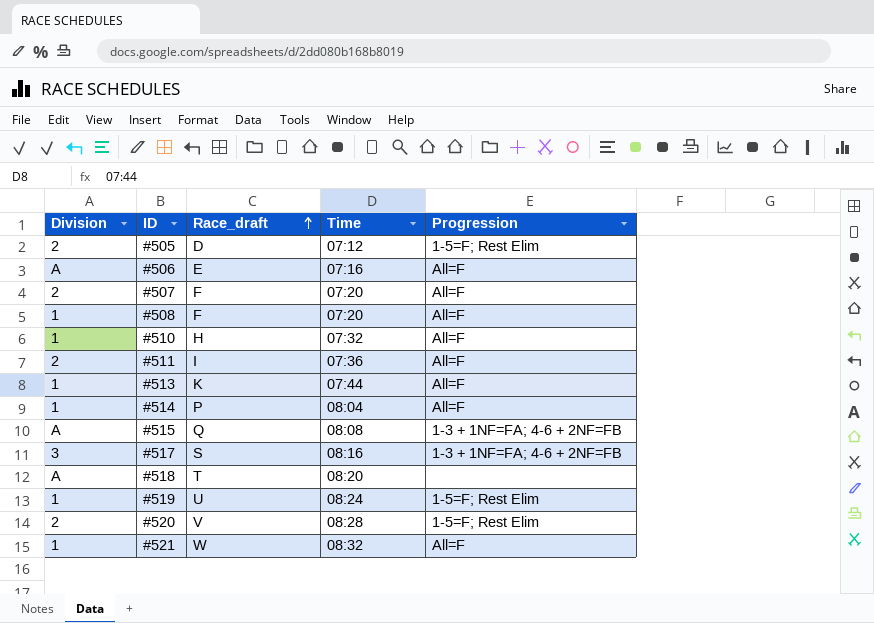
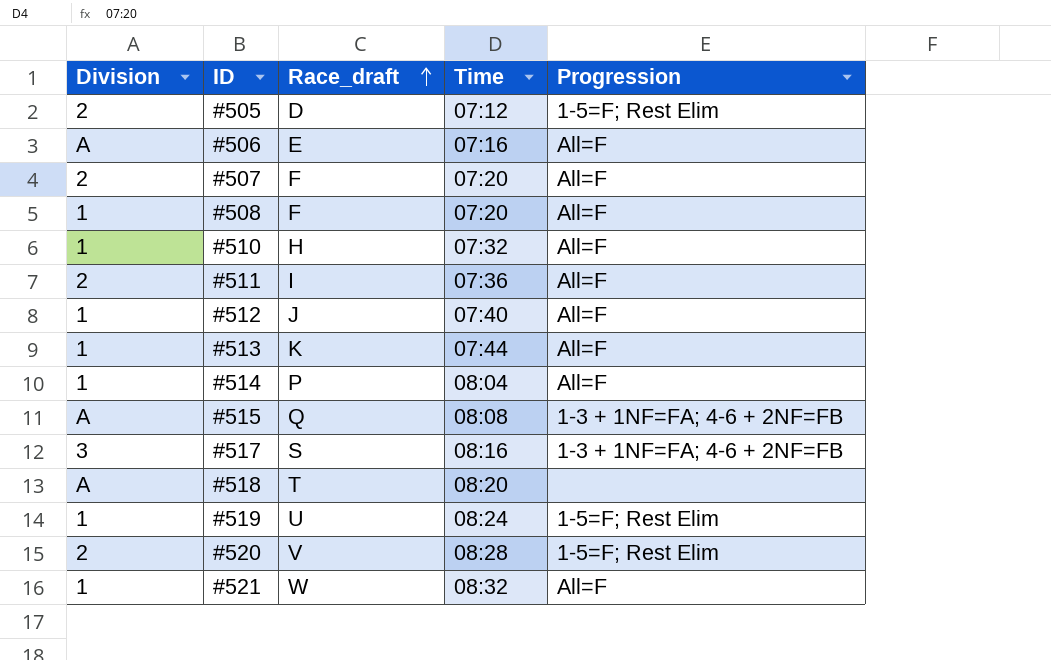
row #512: none -> 1 | J | 07:40 | All=F

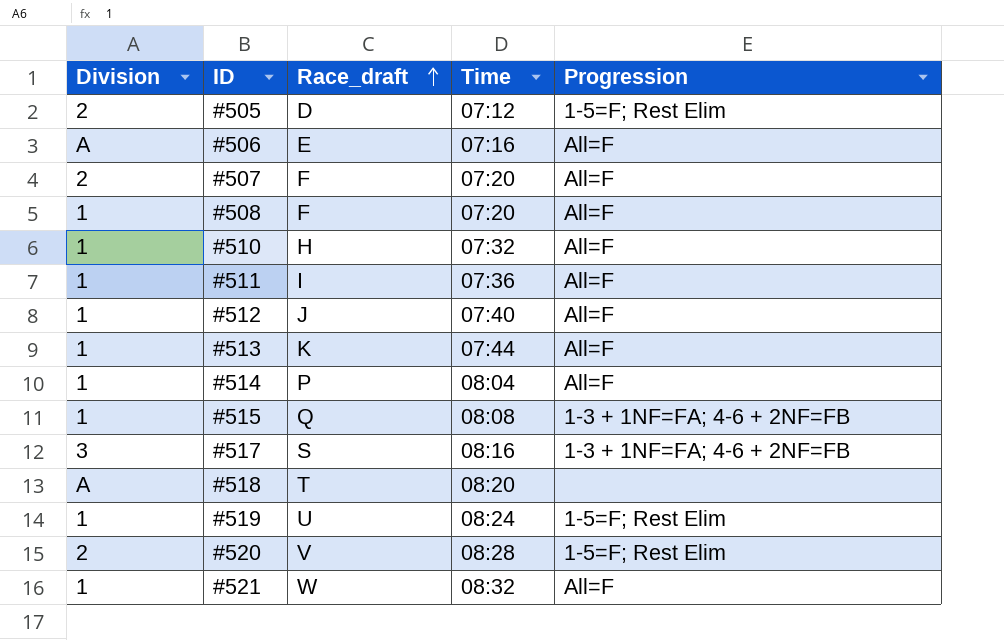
#511 | Division: 2 -> 1
#515 | Division: A -> 1

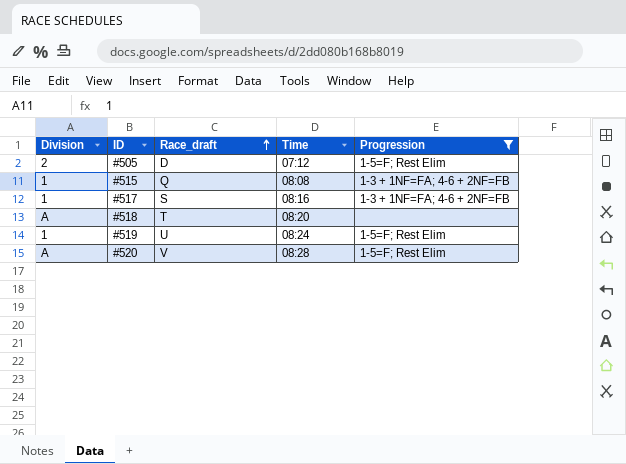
filter: none -> Progression != All=F
#517 | Division: 3 -> 1
#520 | Division: 2 -> A

